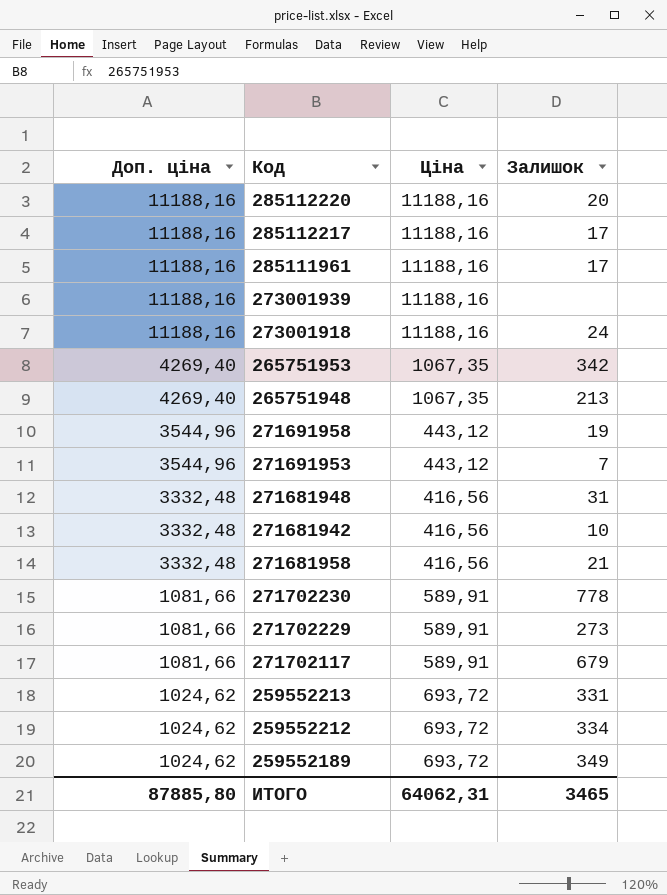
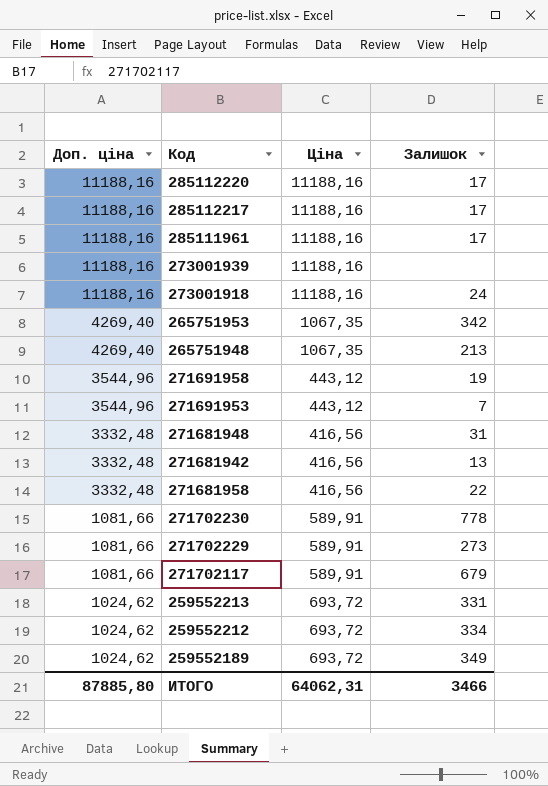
285112220 | Залишок: 20 -> 17
271681942 | Залишок: 10 -> 13
271681958 | Залишок: 21 -> 22
ИТОГО | Залишок: 3465 -> 3466

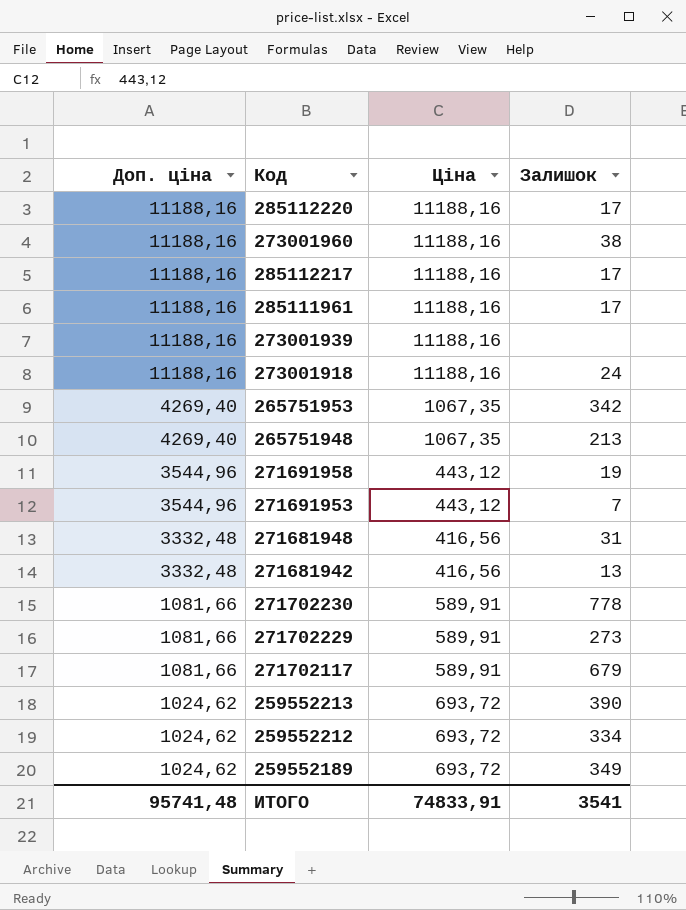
row 271681958: 3332,48 | 416,56 | 22 -> none
row 273001960: none -> 11188,16 | 11188,16 | 38
259552213 | Залишок: 331 -> 390
ИТОГО | Доп. ціна: 87885,80 -> 95741,48
ИТОГО | Ціна: 64062,31 -> 74833,91
ИТОГО | Залишок: 3466 -> 3541

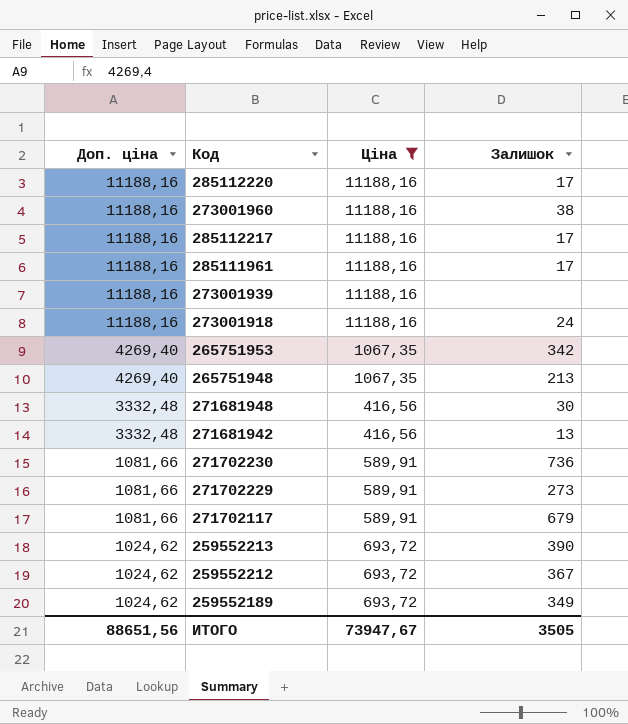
filter: none -> Ціна != 443,12
271681948 | Залишок: 31 -> 30
271702230 | Залишок: 778 -> 736
259552212 | Залишок: 334 -> 367
ИТОГО | Доп. ціна: 95741,48 -> 88651,56
ИТОГО | Ціна: 74833,91 -> 73947,67
ИТОГО | Залишок: 3541 -> 3505

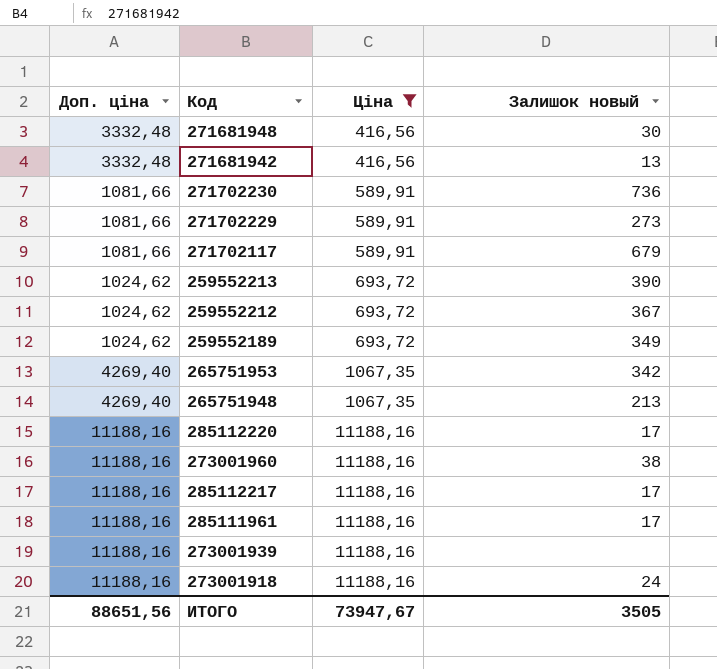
row order: Доп. ціна descending -> Ціна ascending
column name: Залишок -> Залишок новый

